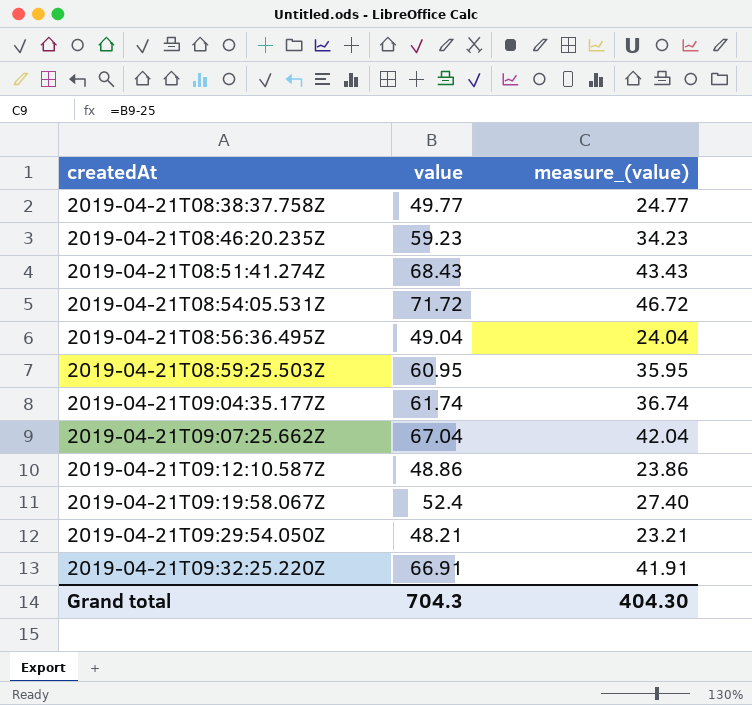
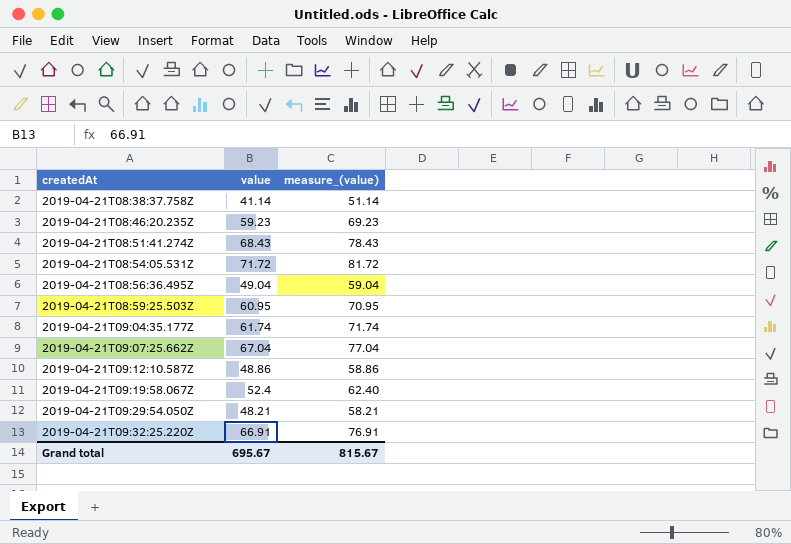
column measure_(value) | formula: [value] - 25 -> [value] + 10
2019-04-21T08:38:37.758Z | value: 49.77 -> 41.14
Grand total | value: 704.3 -> 695.67
Grand total | measure_(value): 404.30 -> 815.67

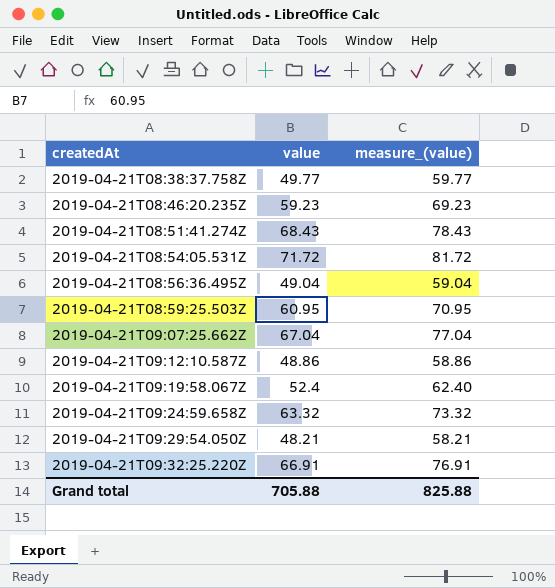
row 2019-04-21T09:04:35.177Z: 61.74 | 71.74 -> none
2019-04-21T08:38:37.758Z | value: 41.14 -> 49.77
2019-04-21T08:38:37.758Z | measure_(value): 51.14 -> 59.77
row 2019-04-21T09:24:59.658Z: none -> 63.32 | 73.32
Grand total | value: 695.67 -> 705.88
Grand total | measure_(value): 815.67 -> 825.88

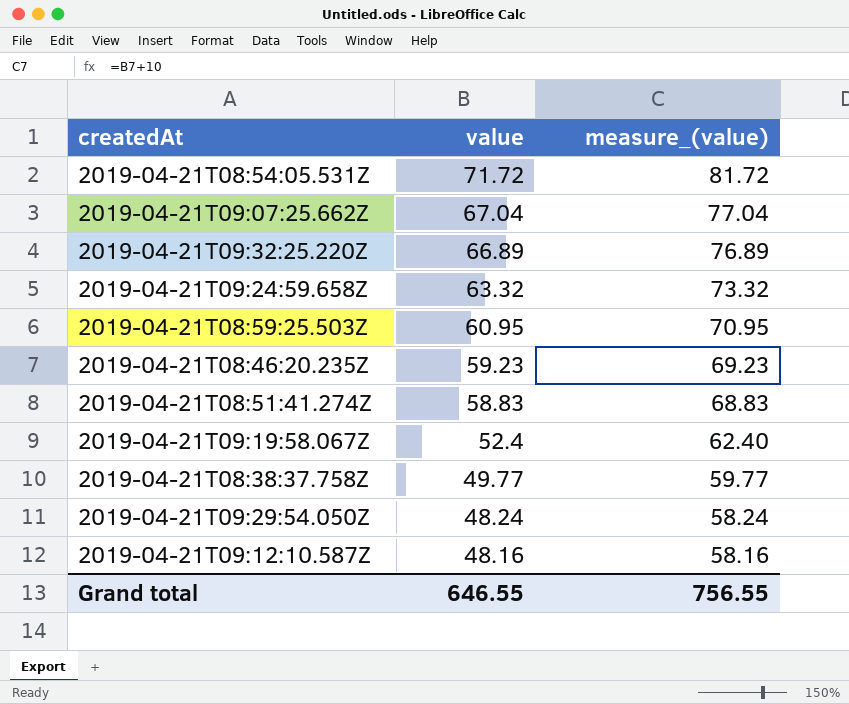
row order: createdAt ascending -> value descending
row 2019-04-21T08:56:36.495Z: 49.04 | 59.04 -> none
2019-04-21T09:32:25.220Z | value: 66.91 -> 66.89
2019-04-21T09:32:25.220Z | measure_(value): 76.91 -> 76.89
2019-04-21T08:51:41.274Z | value: 68.43 -> 58.83
2019-04-21T08:51:41.274Z | measure_(value): 78.43 -> 68.83
2019-04-21T09:29:54.050Z | value: 48.21 -> 48.24
2019-04-21T09:29:54.050Z | measure_(value): 58.21 -> 58.24
2019-04-21T09:12:10.587Z | value: 48.86 -> 48.16
2019-04-21T09:12:10.587Z | measure_(value): 58.86 -> 58.16
Grand total | value: 705.88 -> 646.55
Grand total | measure_(value): 825.88 -> 756.55

